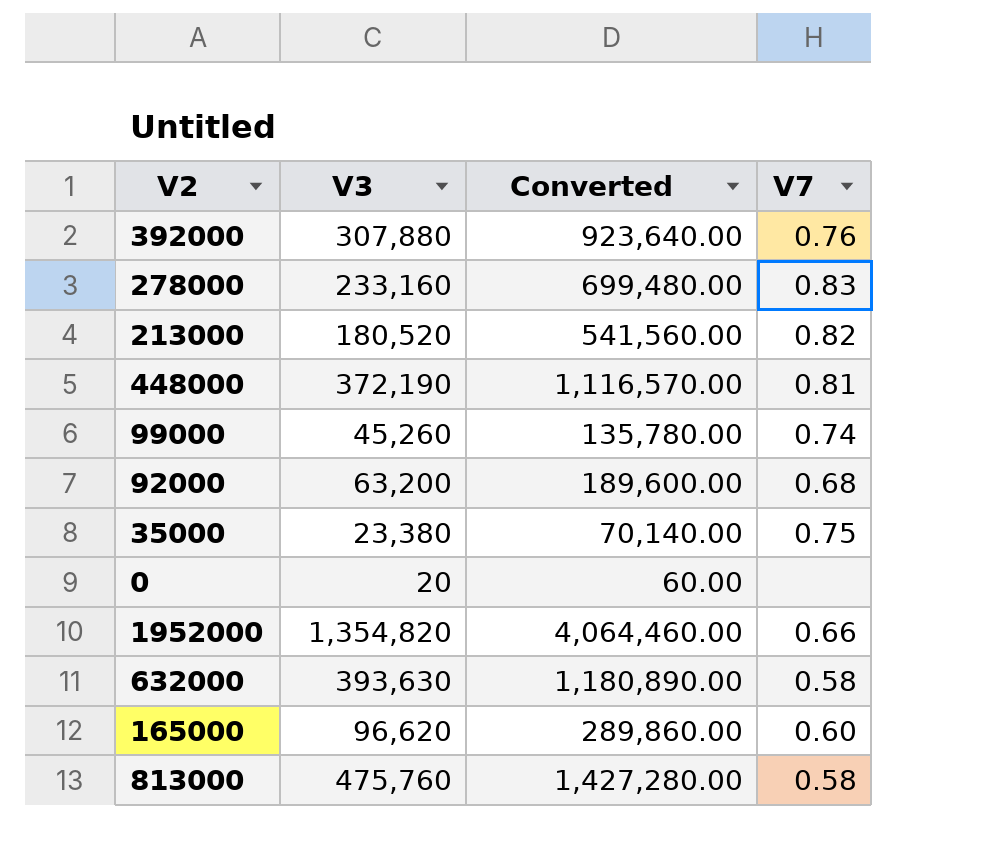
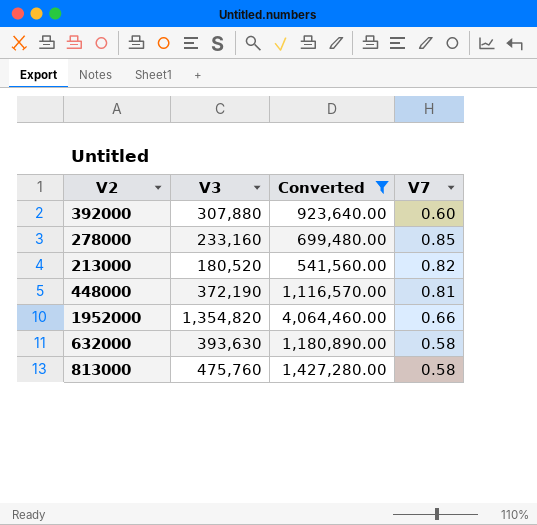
filter: none -> Converted >= 541,560.00
392000 | V7: 0.76 -> 0.60
278000 | V7: 0.83 -> 0.85

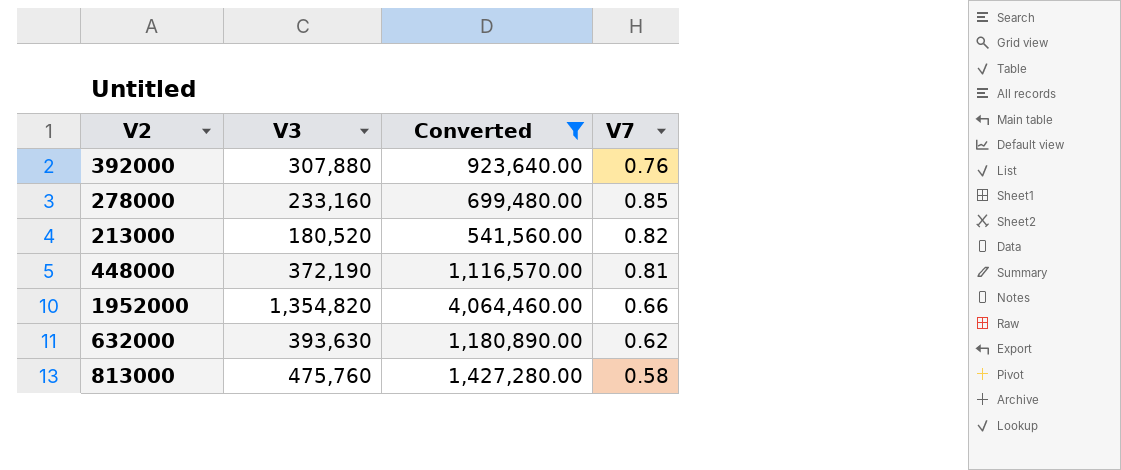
392000 | V7: 0.60 -> 0.76
632000 | V7: 0.58 -> 0.62

